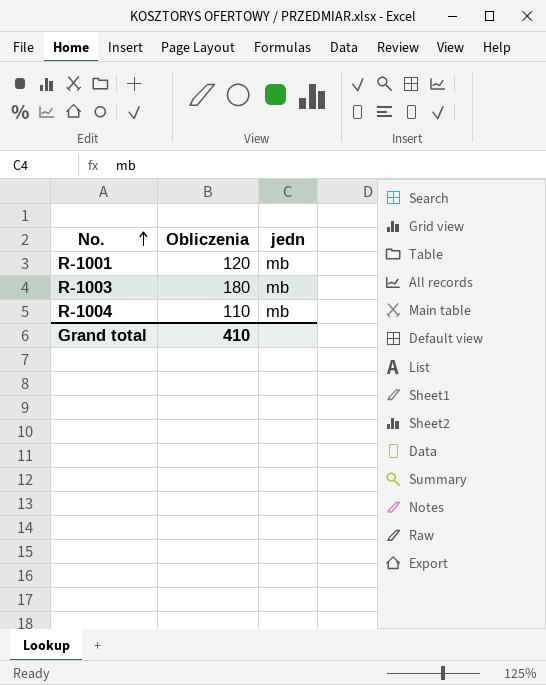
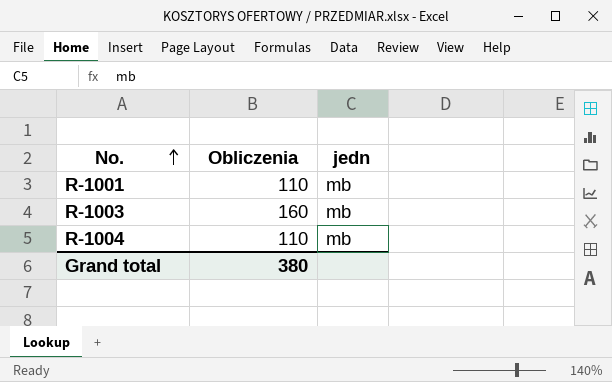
R-1001 | Obliczenia: 120 -> 110
R-1003 | Obliczenia: 180 -> 160
Grand total | Obliczenia: 410 -> 380

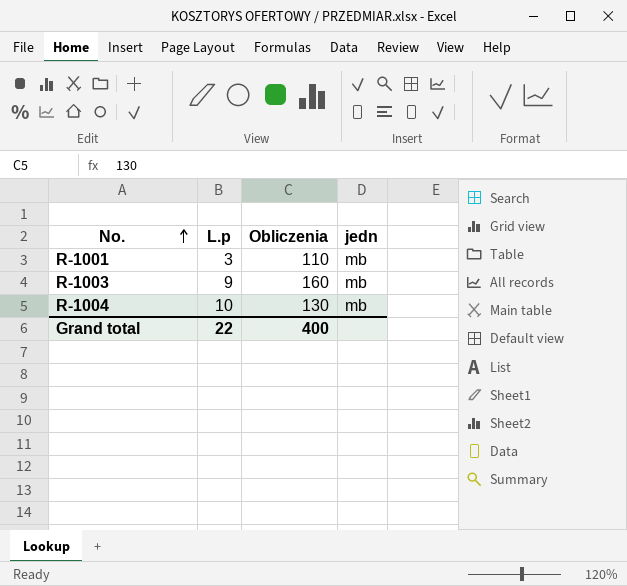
column L.p | position: none -> 2
R-1004 | Obliczenia: 110 -> 130
Grand total | Obliczenia: 380 -> 400

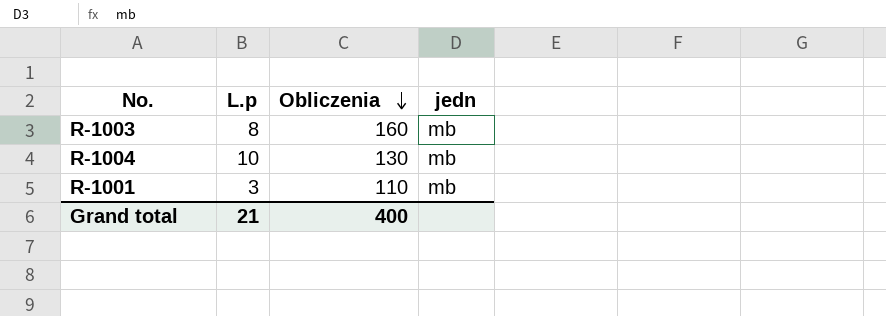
row order: No. ascending -> Obliczenia descending
R-1003 | L.p: 9 -> 8
Grand total | L.p: 22 -> 21

